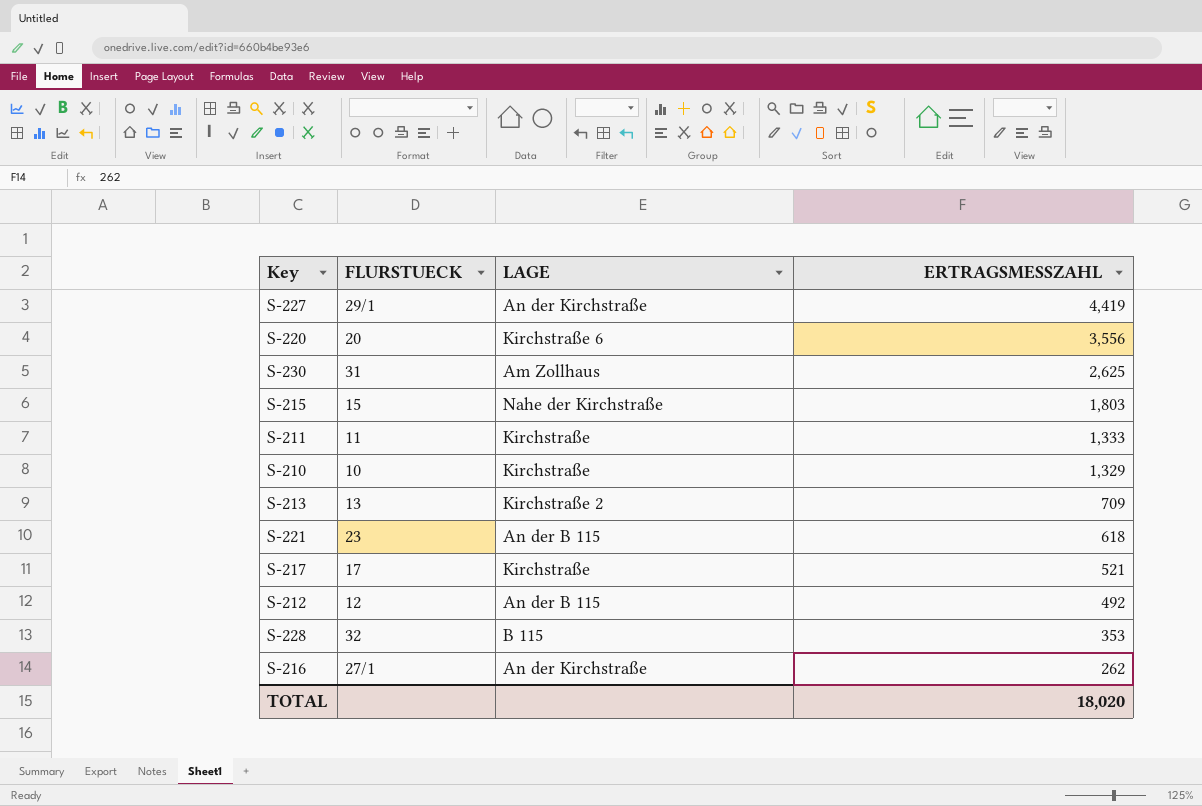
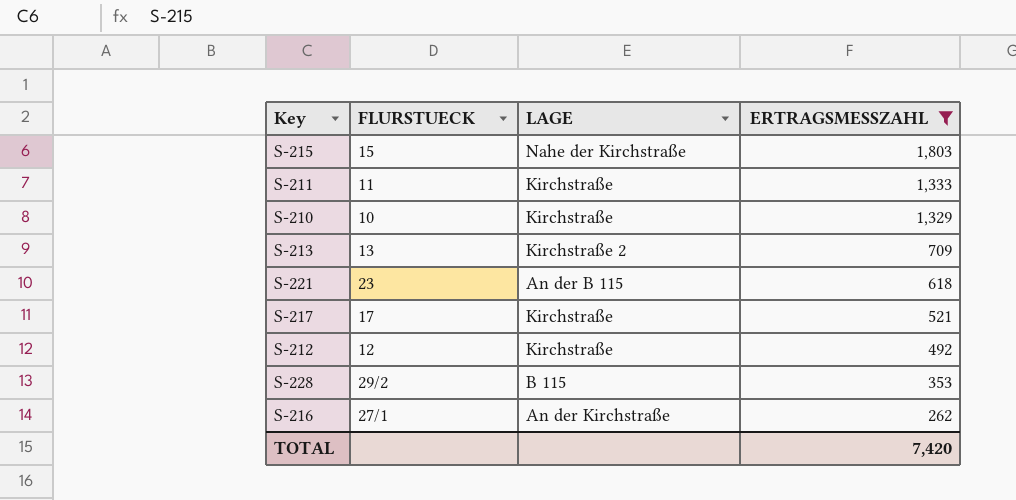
filter: none -> ERTRAGSMESSZAHL <= 1,803
S-212 | LAGE: An der B 115 -> Kirchstraße
S-228 | FLURSTUECK: 32 -> 29/2
TOTAL | ERTRAGSMESSZAHL: 18,020 -> 7,420

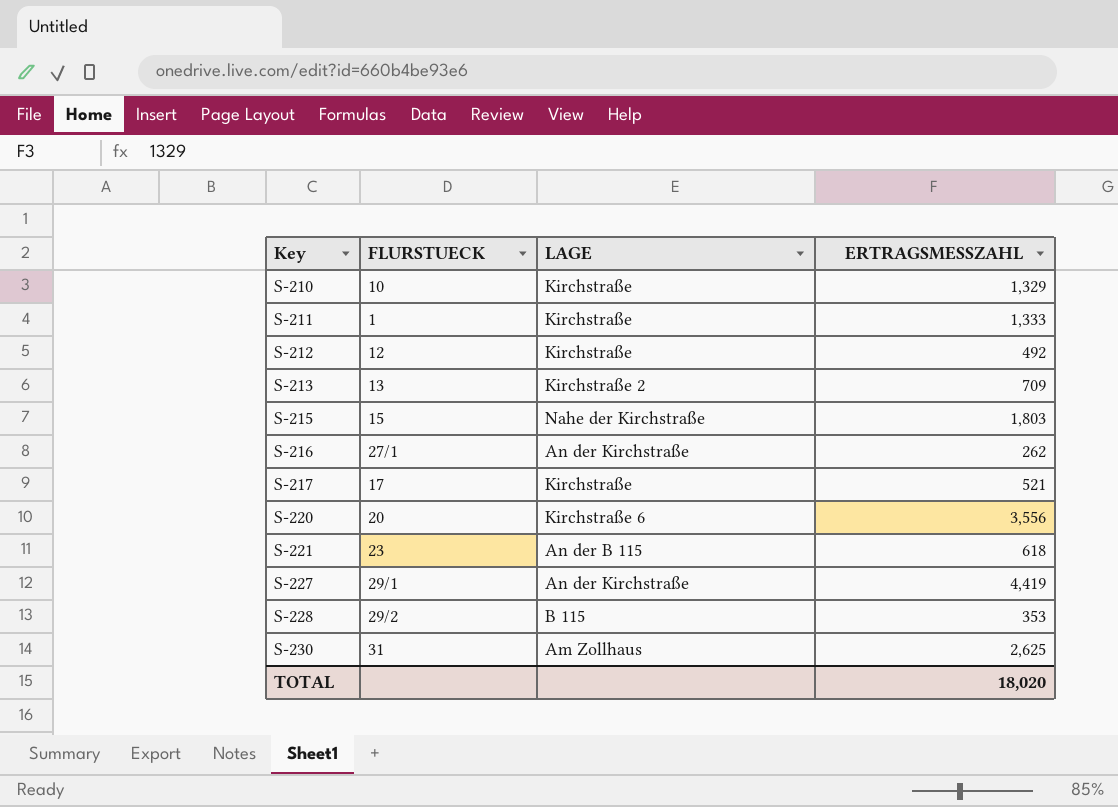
filter: ERTRAGSMESSZAHL <= 1,803 -> none
row order: ERTRAGSMESSZAHL descending -> Key ascending
S-211 | FLURSTUECK: 11 -> 1
TOTAL | ERTRAGSMESSZAHL: 7,420 -> 18,020

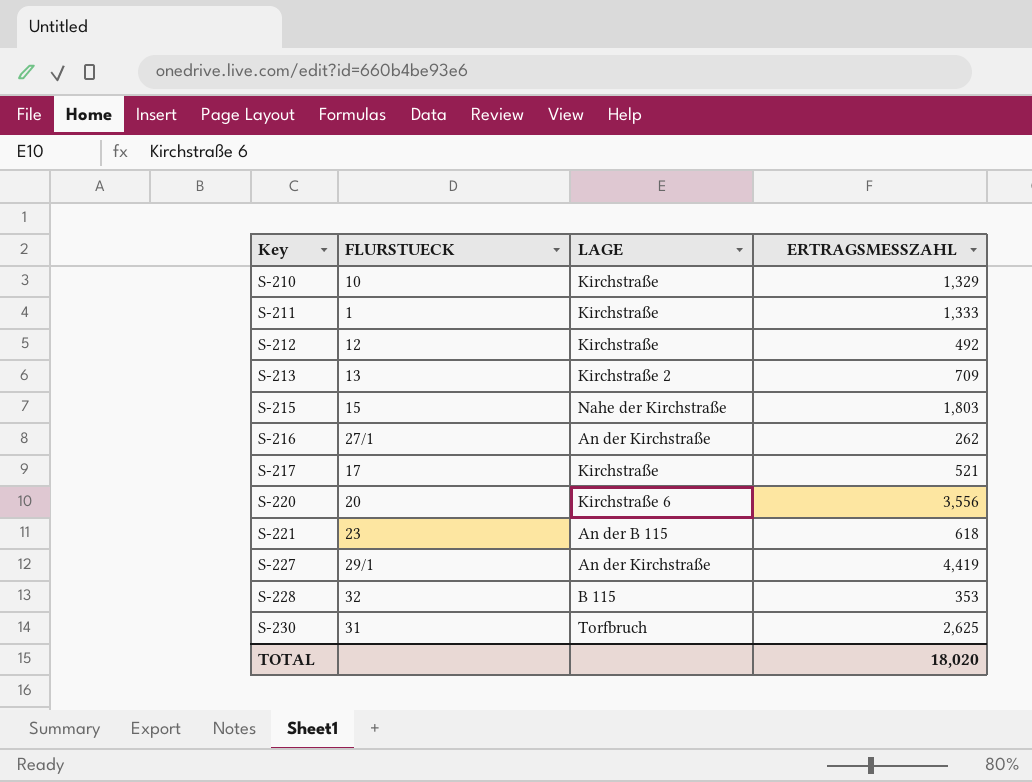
S-228 | FLURSTUECK: 29/2 -> 32
S-230 | LAGE: Am Zollhaus -> Torfbruch

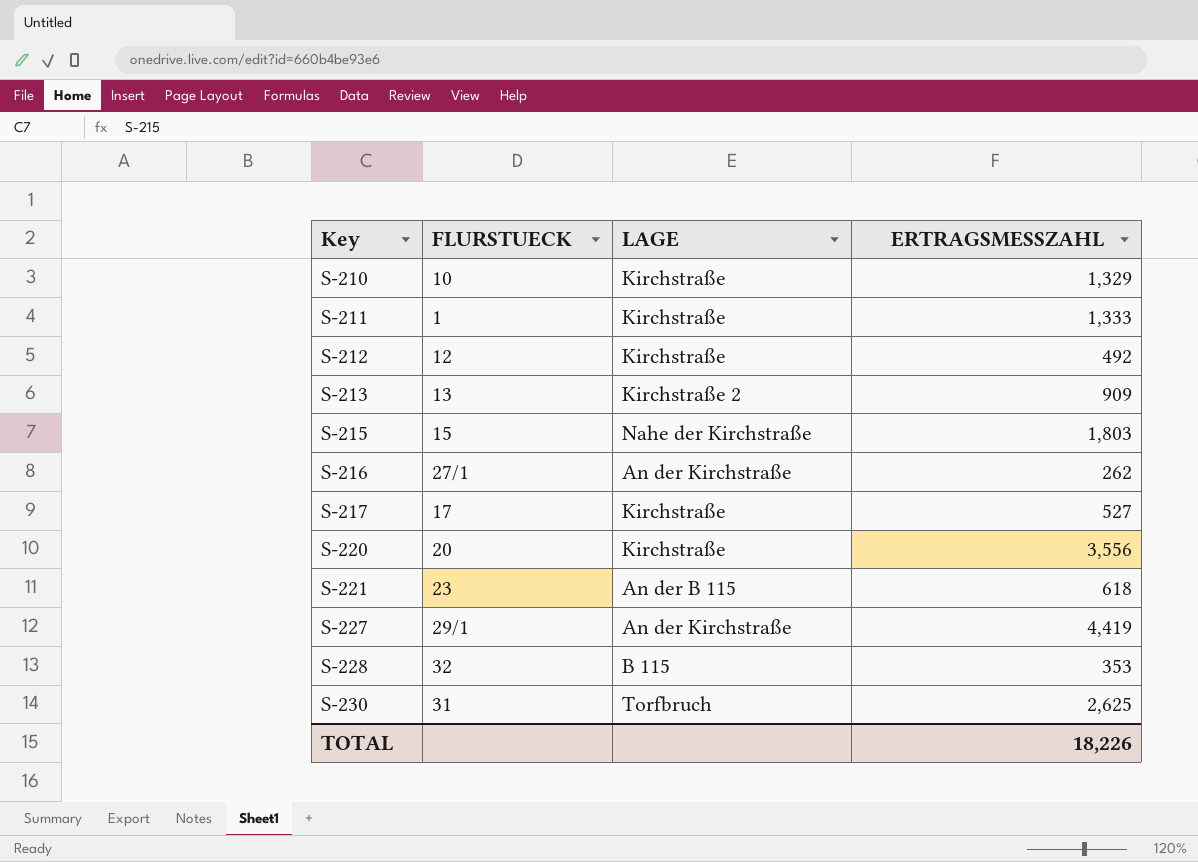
S-213 | ERTRAGSMESSZAHL: 709 -> 909
S-217 | ERTRAGSMESSZAHL: 521 -> 527
S-220 | LAGE: Kirchstraße 6 -> Kirchstraße
TOTAL | ERTRAGSMESSZAHL: 18,020 -> 18,226

